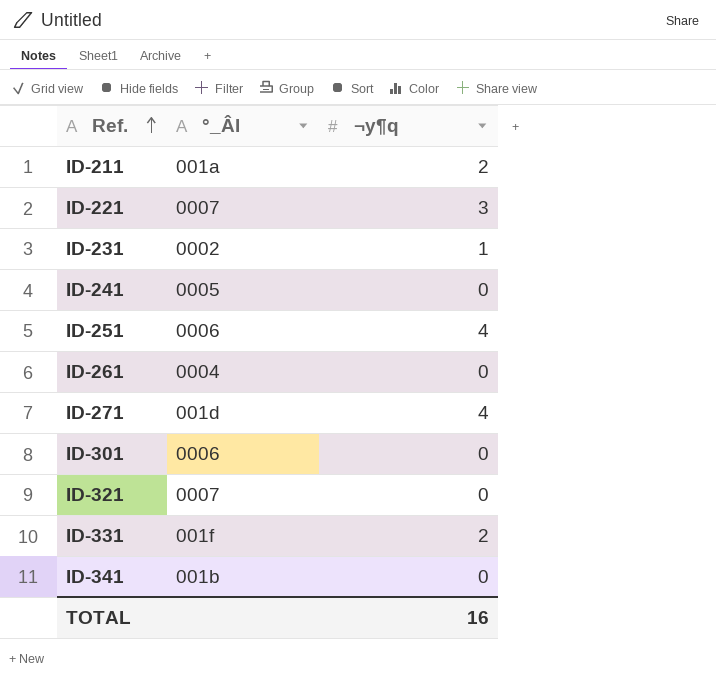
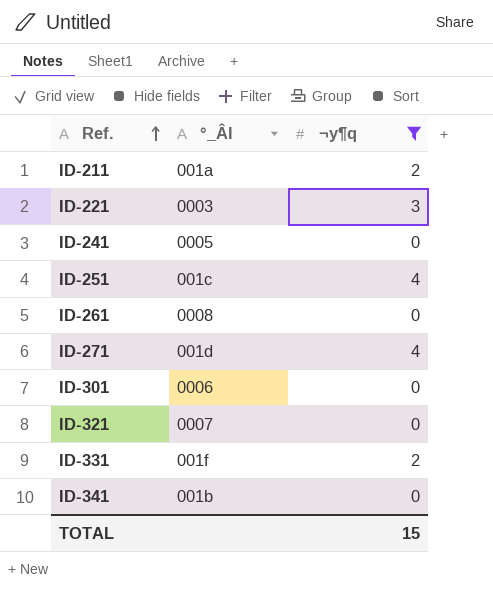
filter: none -> ¬y¶q != 1
ID-221 | °_ÂI: 0007 -> 0003
ID-251 | °_ÂI: 0006 -> 001c
ID-261 | °_ÂI: 0004 -> 0008
TOTAL | ¬y¶q: 16 -> 15

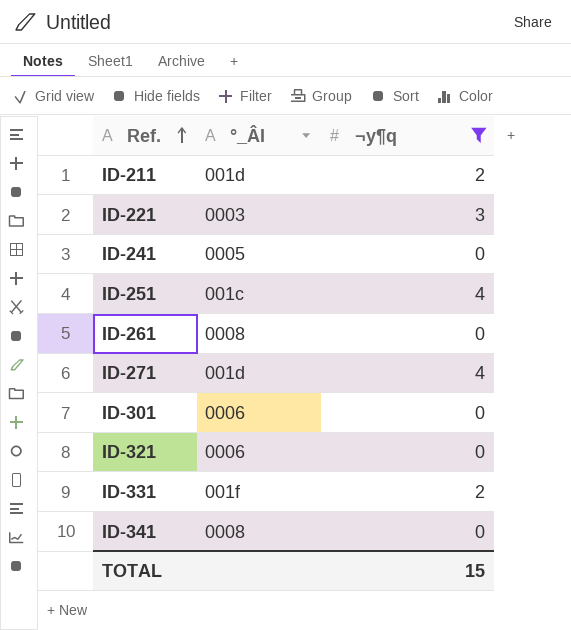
ID-211 | °_ÂI: 001a -> 001d
ID-321 | °_ÂI: 0007 -> 0006
ID-341 | °_ÂI: 001b -> 0008

